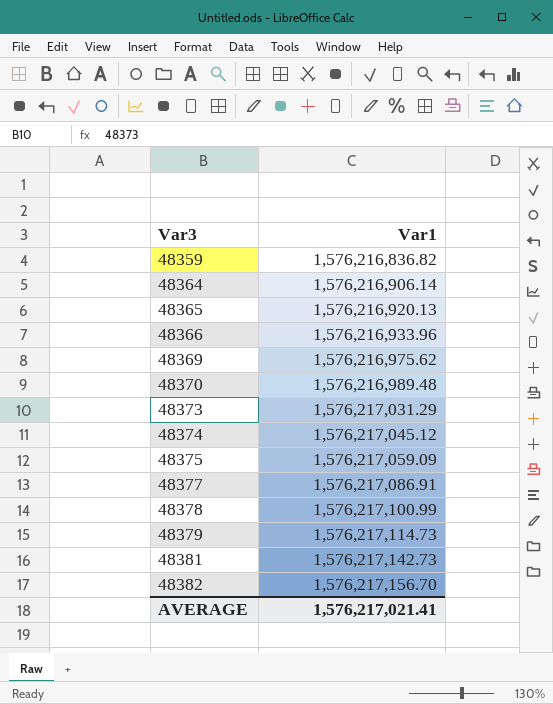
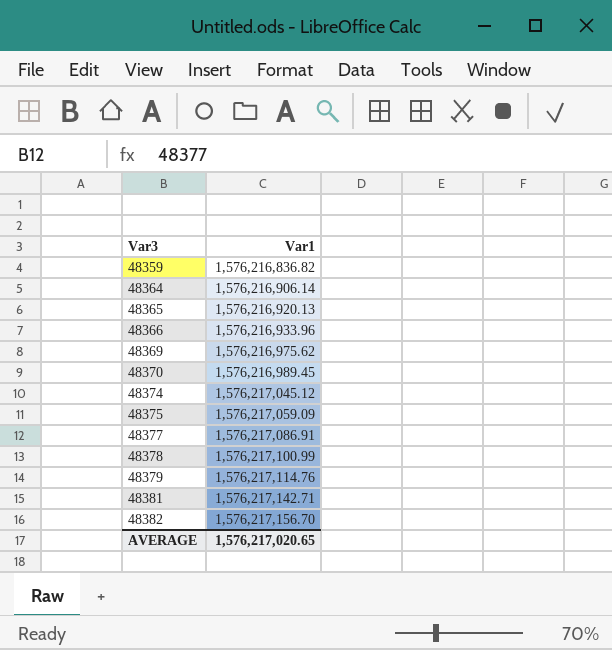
row 48373: 1,576,217,031.29 -> none
48370 | Var1: 1,576,216,989.48 -> 1,576,216,989.45
48379 | Var1: 1,576,217,114.73 -> 1,576,217,114.76
48381 | Var1: 1,576,217,142.73 -> 1,576,217,142.71
AVERAGE | Var1: 1,576,217,021.41 -> 1,576,217,020.65

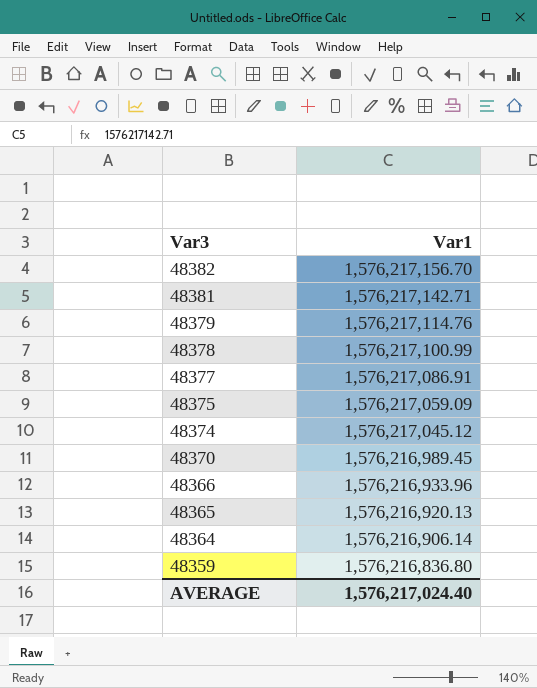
row order: Var3 ascending -> Var3 descending
row 48369: 1,576,216,975.62 -> none
48359 | Var1: 1,576,216,836.82 -> 1,576,216,836.80
AVERAGE | Var1: 1,576,217,020.65 -> 1,576,217,024.40

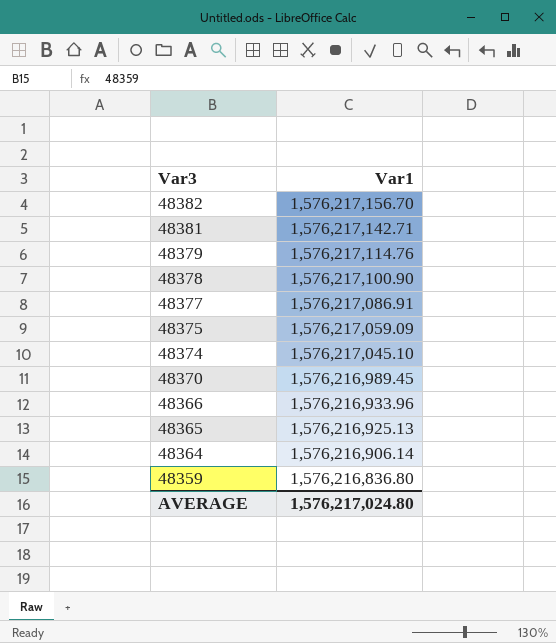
48378 | Var1: 1,576,217,100.99 -> 1,576,217,100.90
48374 | Var1: 1,576,217,045.12 -> 1,576,217,045.10
48365 | Var1: 1,576,216,920.13 -> 1,576,216,925.13
AVERAGE | Var1: 1,576,217,024.40 -> 1,576,217,024.80

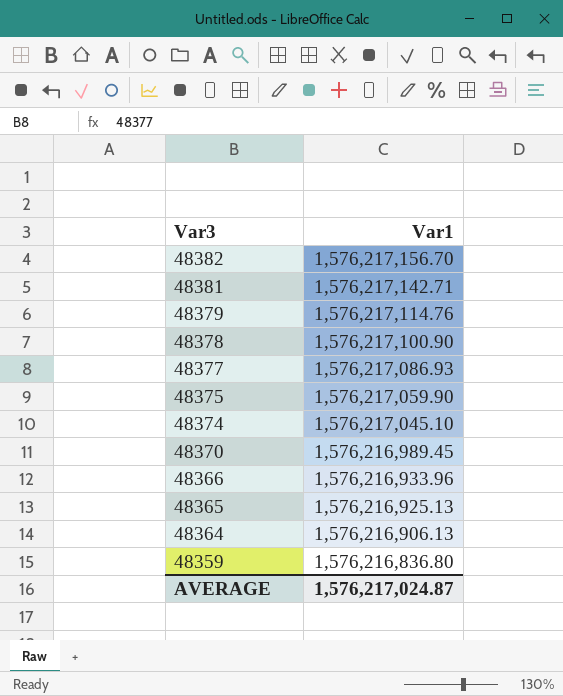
48377 | Var1: 1,576,217,086.91 -> 1,576,217,086.93
48375 | Var1: 1,576,217,059.09 -> 1,576,217,059.90
48364 | Var1: 1,576,216,906.14 -> 1,576,216,906.13
AVERAGE | Var1: 1,576,217,024.80 -> 1,576,217,024.87

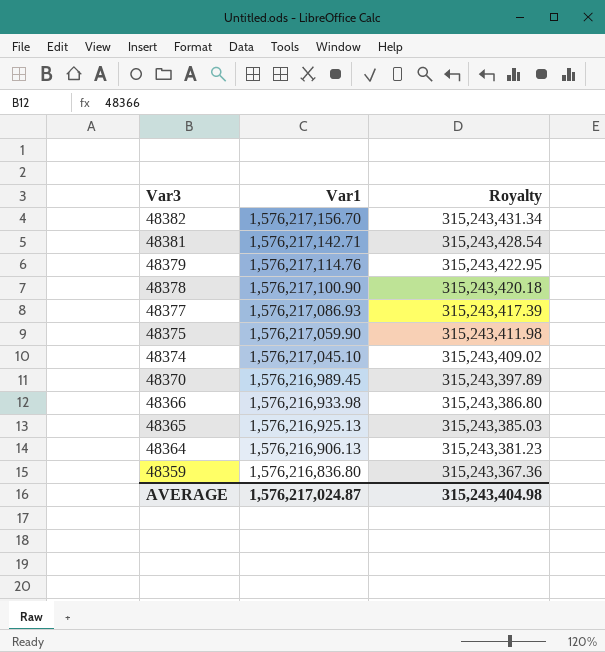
column Royalty | formula: none -> [Var1] * 0.2
48366 | Var1: 1,576,216,933.96 -> 1,576,216,933.98

